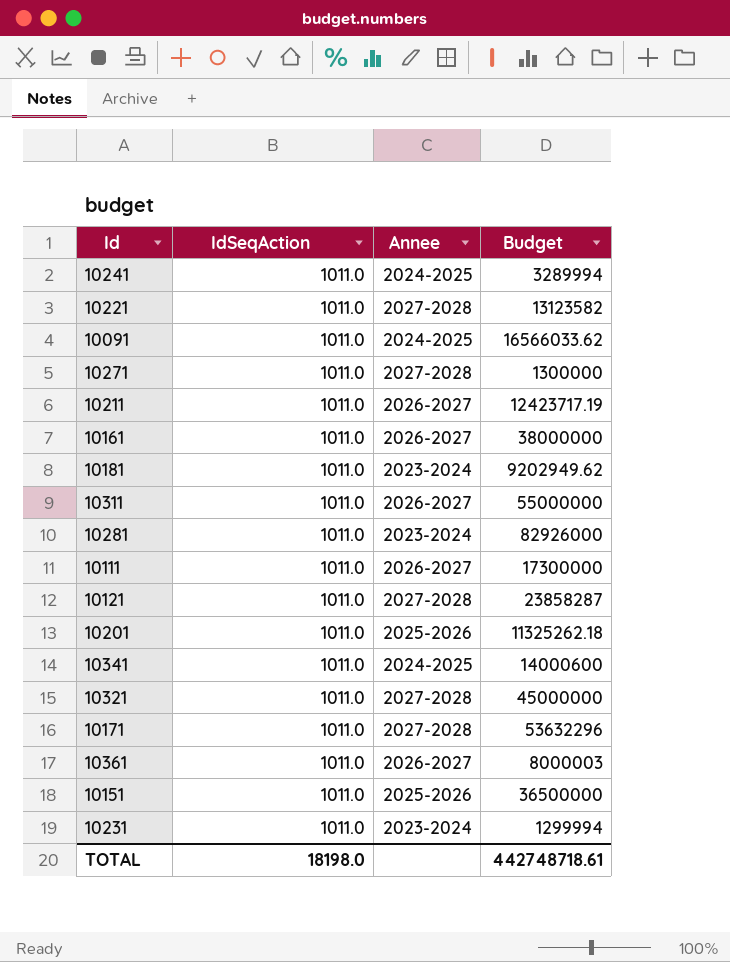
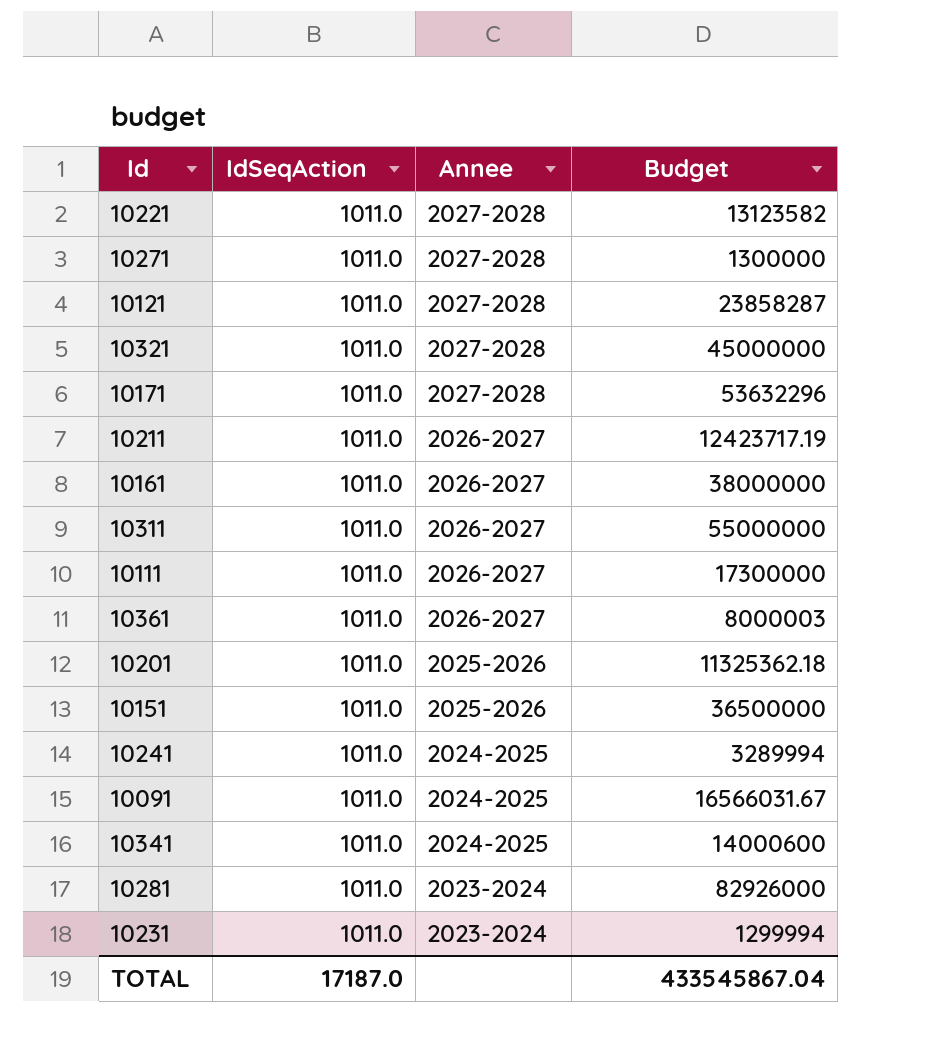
row order: none -> Annee descending
row 10181: 1011.0 | 2023-2024 | 9202949.62 -> none
10201 | Budget: 11325262.18 -> 11325362.18
10091 | Budget: 16566033.62 -> 16566031.67
TOTAL | IdSeqAction: 18198.0 -> 17187.0
TOTAL | Budget: 442748718.61 -> 433545867.04

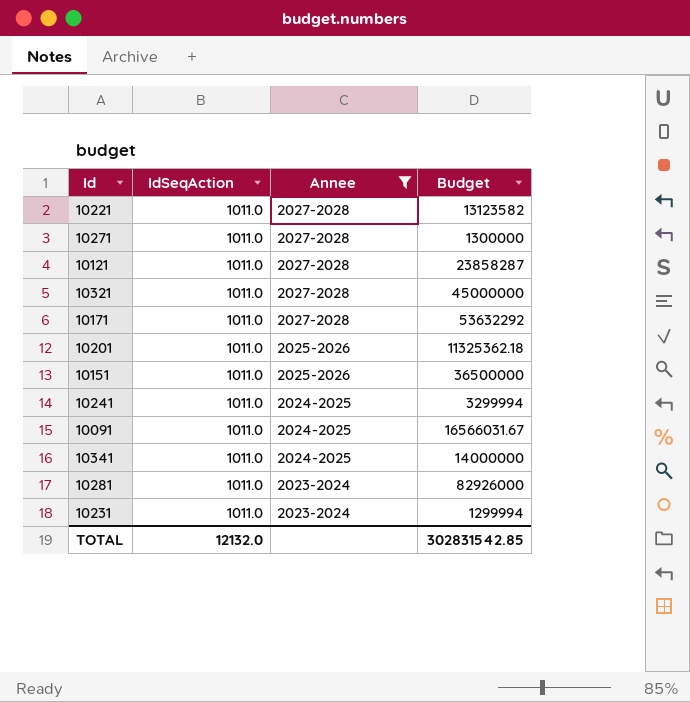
filter: none -> Annee != 2026-2027
10171 | Budget: 53632296 -> 53632292
10241 | Budget: 3289994 -> 3299994
10341 | Budget: 14000600 -> 14000000
TOTAL | IdSeqAction: 17187.0 -> 12132.0
TOTAL | Budget: 433545867.04 -> 302831542.85

